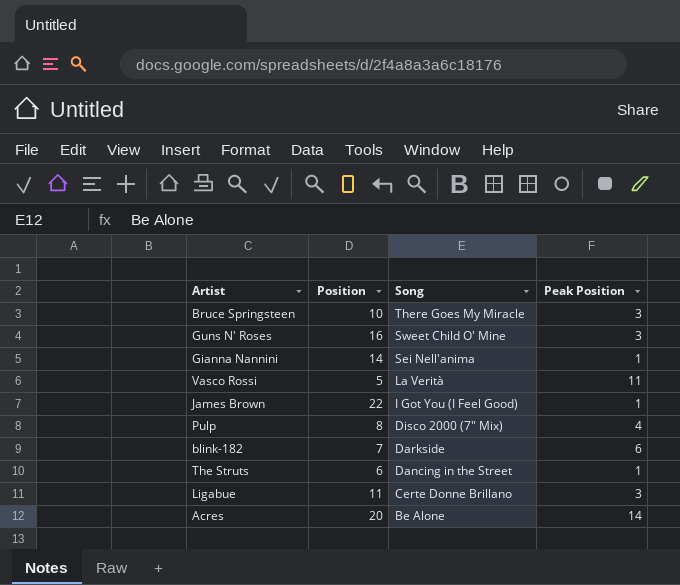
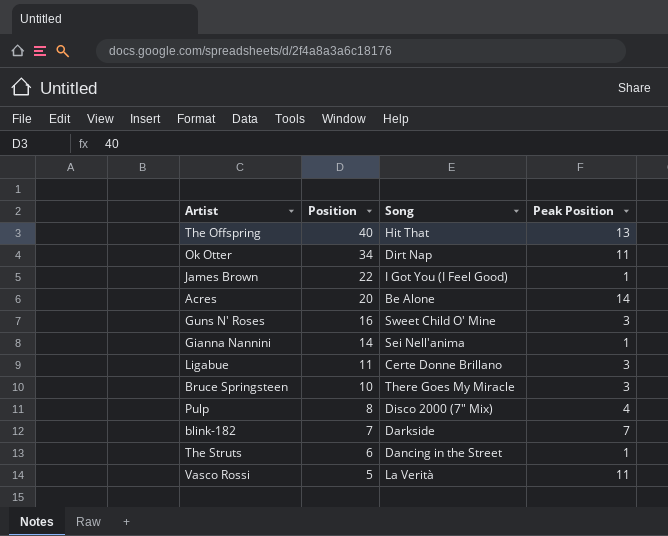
row order: Song descending -> Position descending
row The Offspring: none -> 40 | Hit That | 13
row Ok Otter: none -> 34 | Dirt Nap | 11
blink-182 | Peak Position: 6 -> 7

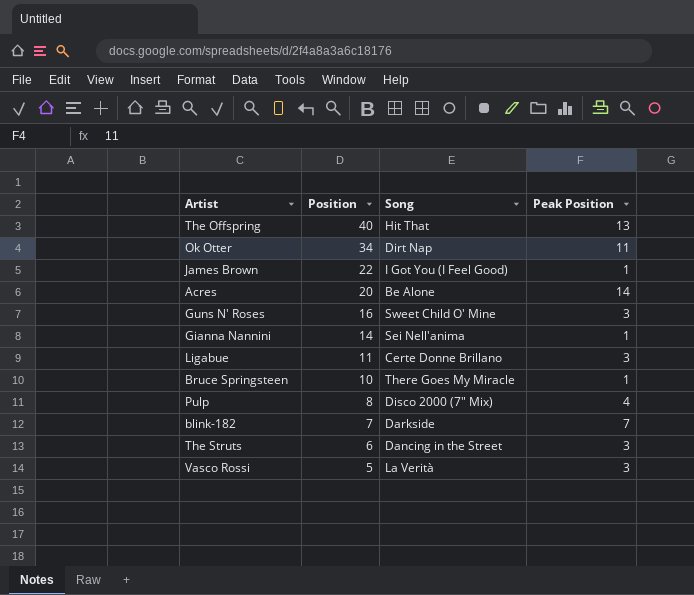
Bruce Springsteen | Peak Position: 3 -> 1
The Struts | Peak Position: 1 -> 3
Vasco Rossi | Peak Position: 11 -> 3

